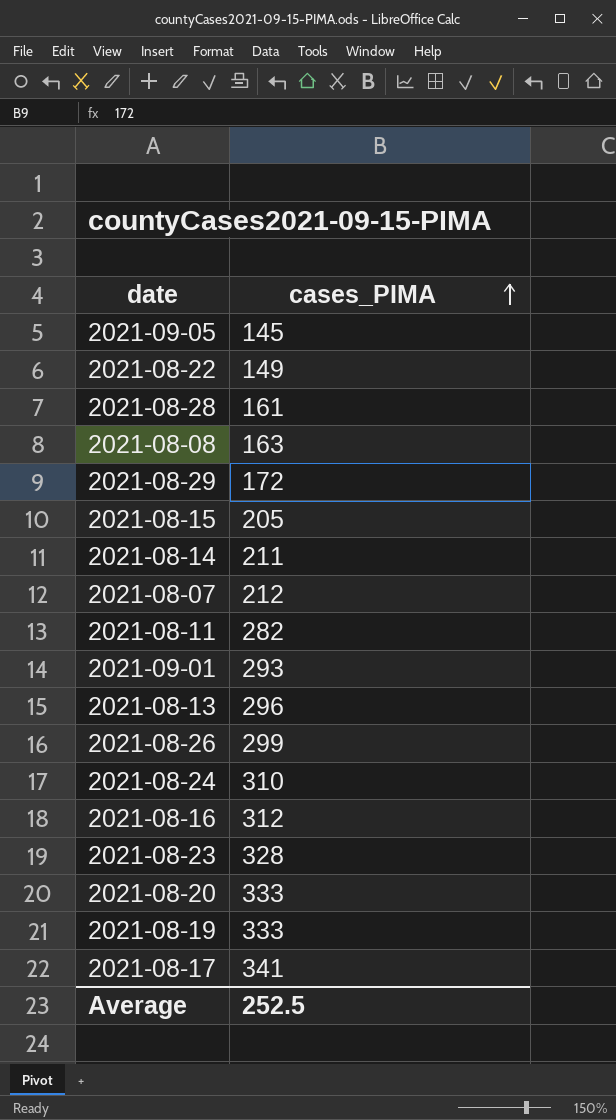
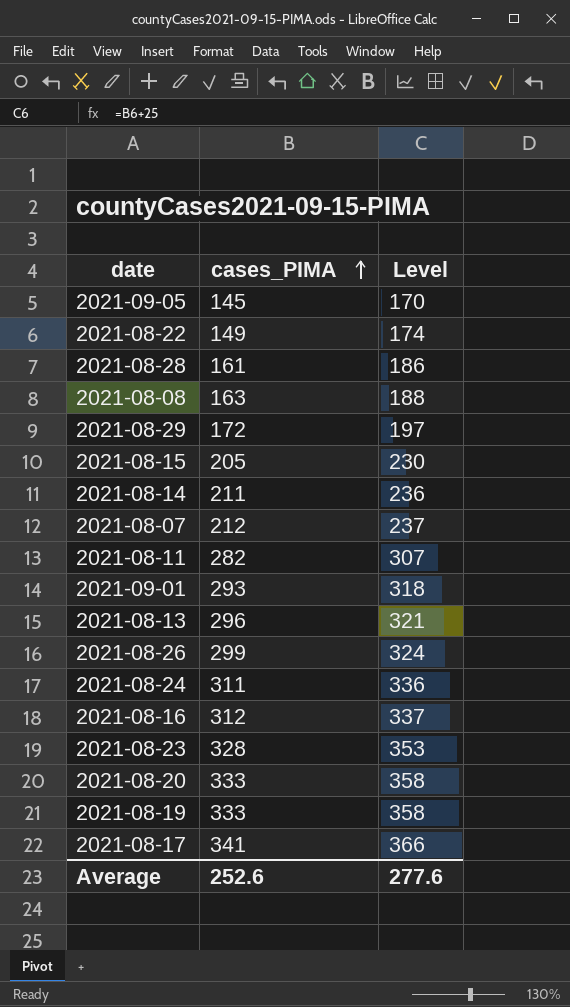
column Level | formula: none -> [cases_PIMA] + 25
2021-08-24 | cases_PIMA: 310 -> 311
Average | cases_PIMA: 252.5 -> 252.6

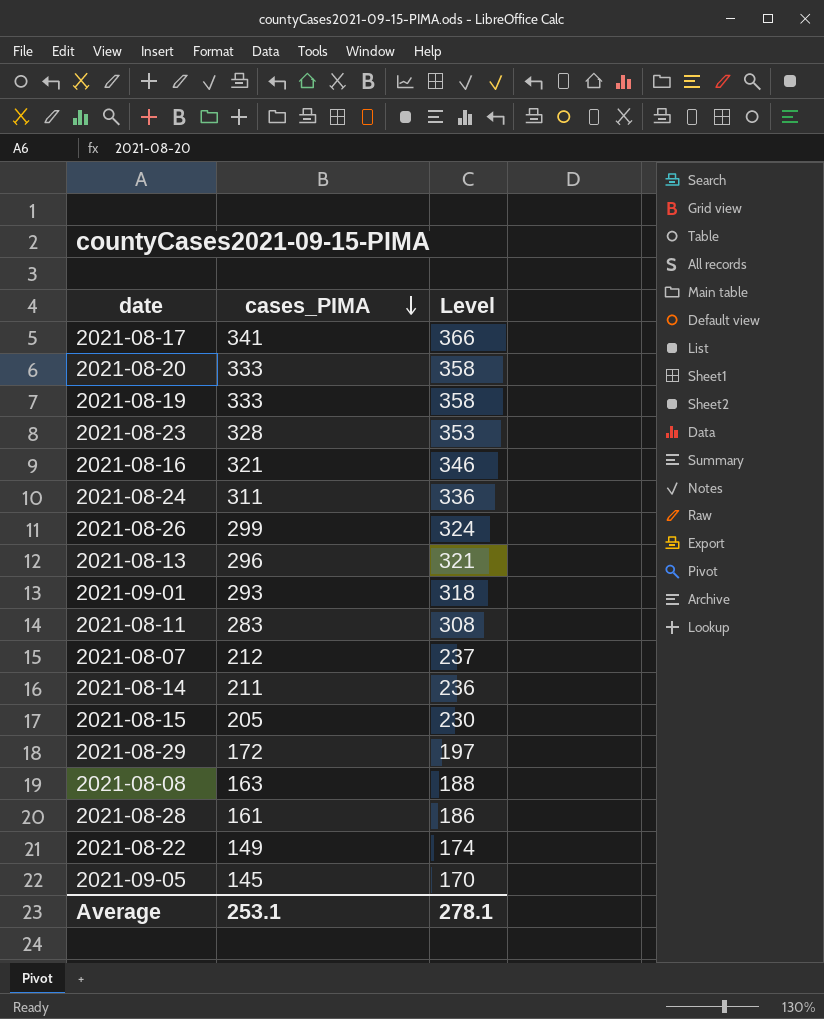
row order: cases_PIMA ascending -> cases_PIMA descending
2021-08-16 | cases_PIMA: 312 -> 321
2021-08-16 | Level: 337 -> 346
2021-08-11 | cases_PIMA: 282 -> 283
2021-08-11 | Level: 307 -> 308
Average | cases_PIMA: 252.6 -> 253.1
Average | Level: 277.6 -> 278.1

